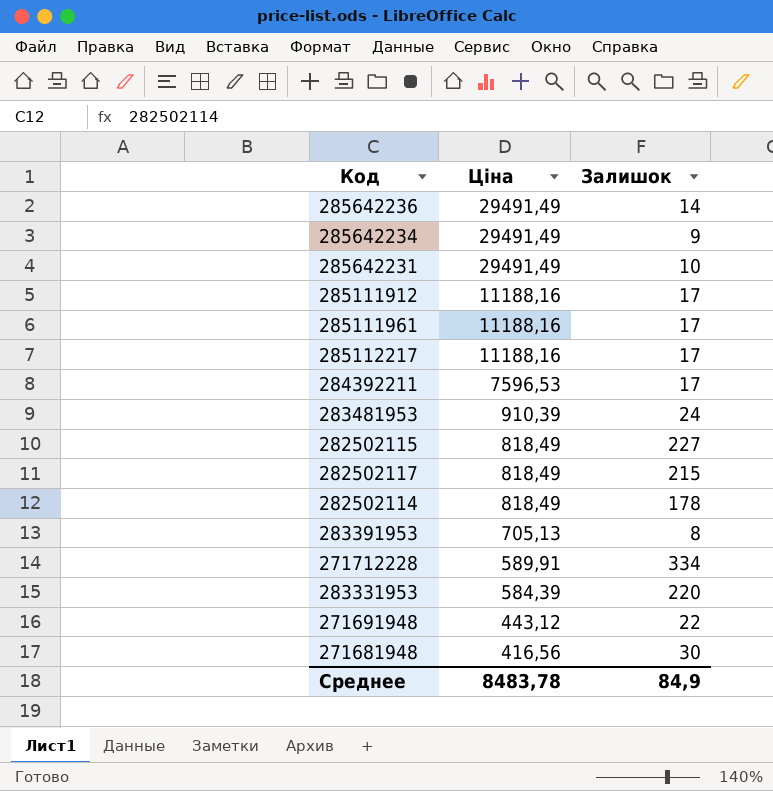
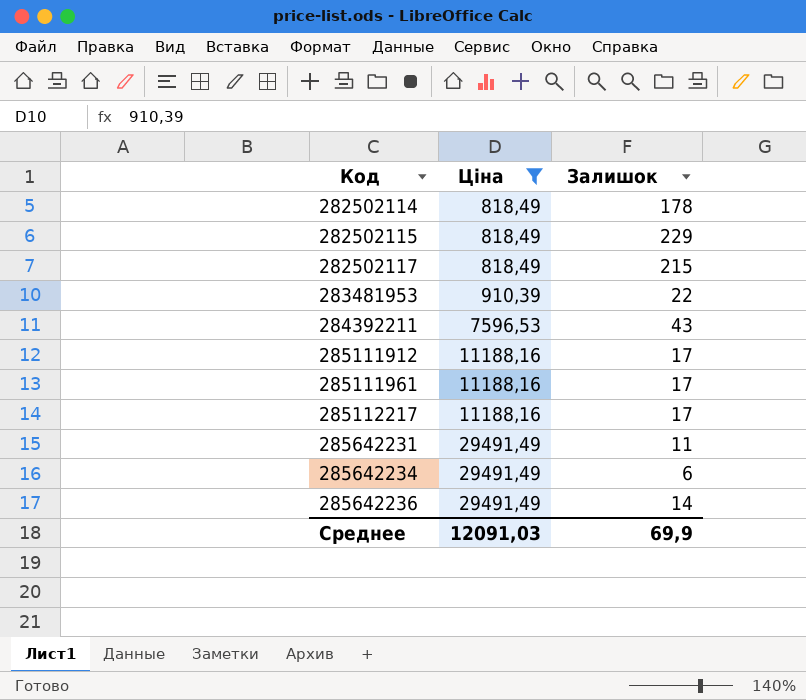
filter: none -> Ціна >= 818,49
row order: Ціна descending -> Код ascending
282502115 | Залишок: 227 -> 229
283481953 | Залишок: 24 -> 22
284392211 | Залишок: 17 -> 43
285642231 | Залишок: 10 -> 11
285642234 | Залишок: 9 -> 6
Среднее | Ціна: 8483,78 -> 12091,03
Среднее | Залишок: 84,9 -> 69,9

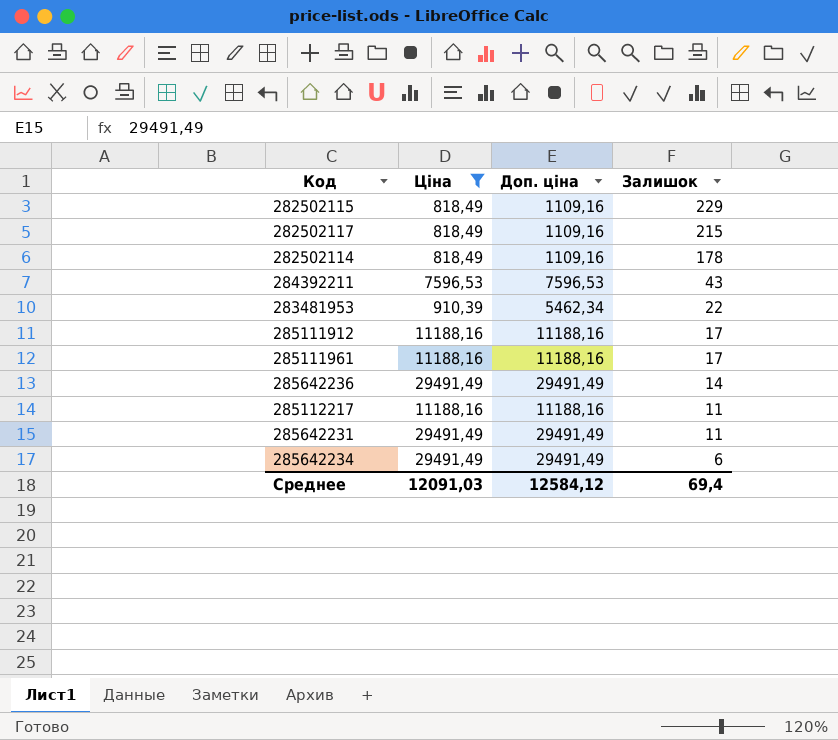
row order: Код ascending -> Залишок descending
column Доп. ціна | position: none -> 3
285112217 | Залишок: 17 -> 11
Среднее | Залишок: 69,9 -> 69,4

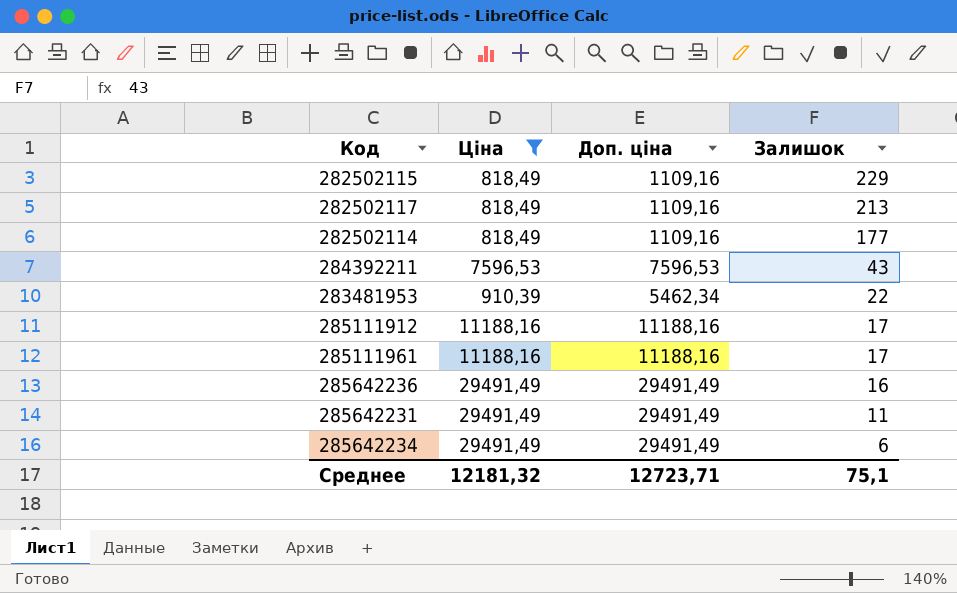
row 285112217: 11188,16 | 11188,16 | 11 -> none
282502117 | Залишок: 215 -> 213
282502114 | Залишок: 178 -> 177
285642236 | Залишок: 14 -> 16
Среднее | Ціна: 12091,03 -> 12181,32
Среднее | Доп. ціна: 12584,12 -> 12723,71
Среднее | Залишок: 69,4 -> 75,1

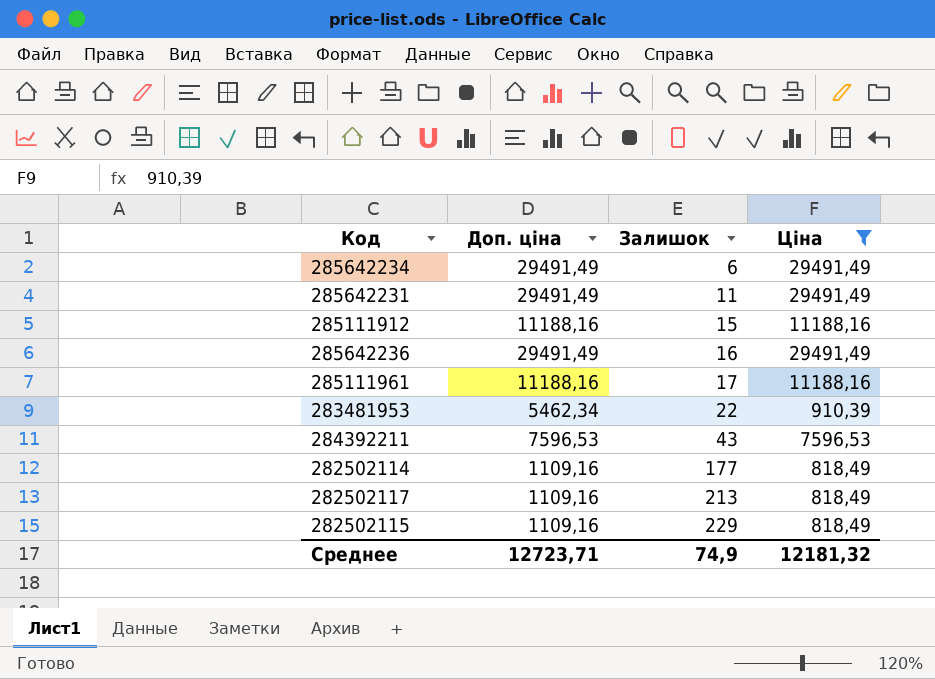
row order: Залишок descending -> Залишок ascending
column Ціна | position: 2 -> 4
285111912 | Залишок: 17 -> 15
Среднее | Залишок: 75,1 -> 74,9

